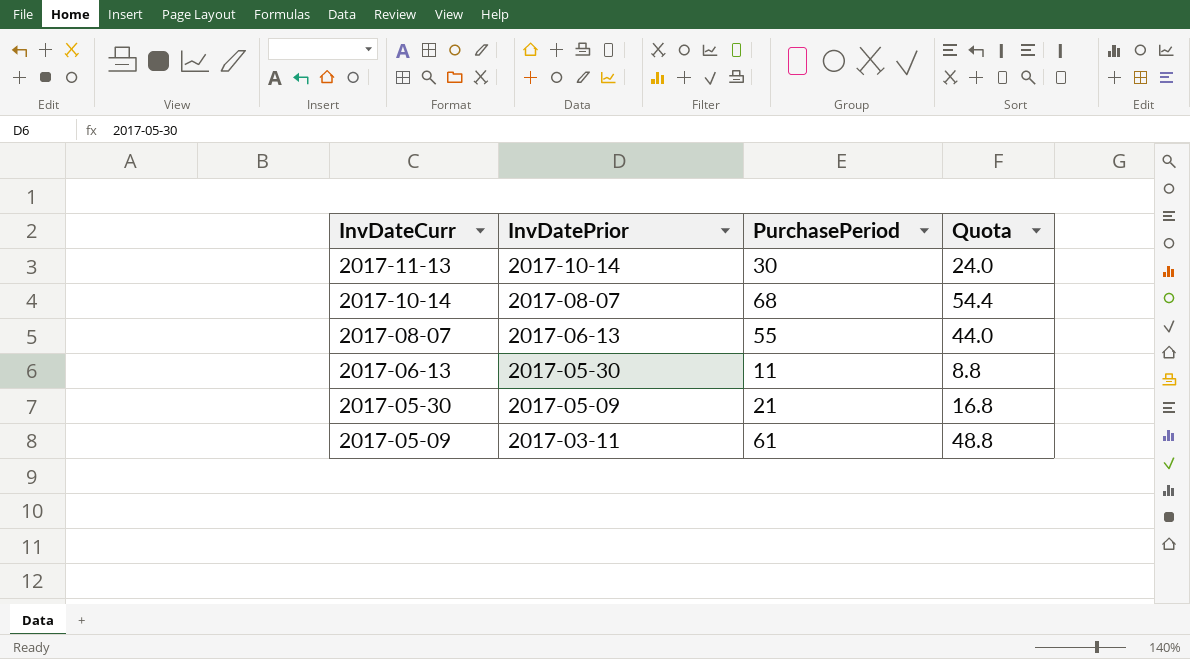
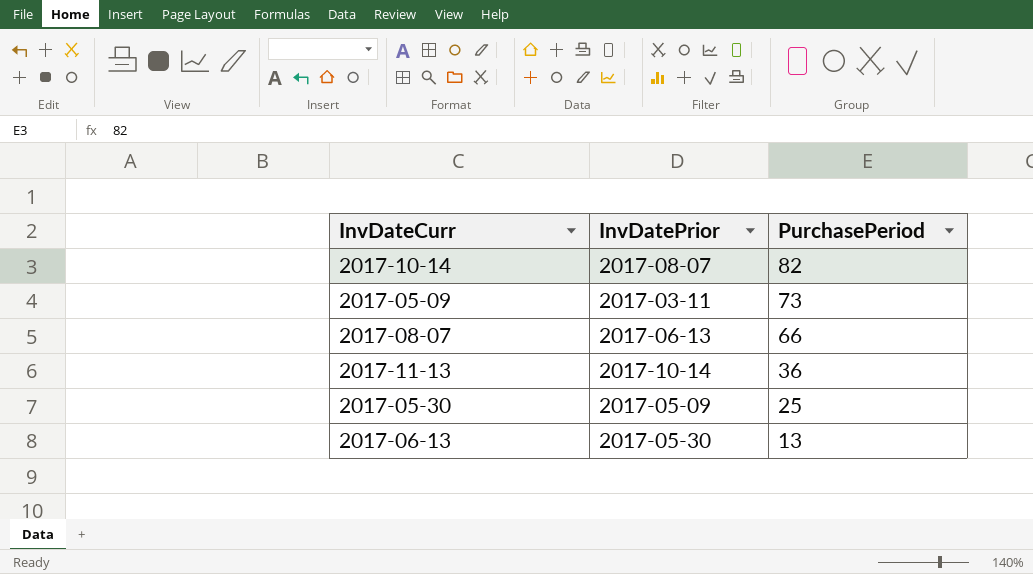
row order: InvDateCurr descending -> PurchasePeriod descending
column Quota | formula: [PurchasePeriod] * 0.8 -> none
2017-10-14 | PurchasePeriod: 68 -> 82
2017-05-09 | PurchasePeriod: 61 -> 73
2017-08-07 | PurchasePeriod: 55 -> 66
2017-11-13 | PurchasePeriod: 30 -> 36
2017-05-30 | PurchasePeriod: 21 -> 25
2017-06-13 | PurchasePeriod: 11 -> 13

